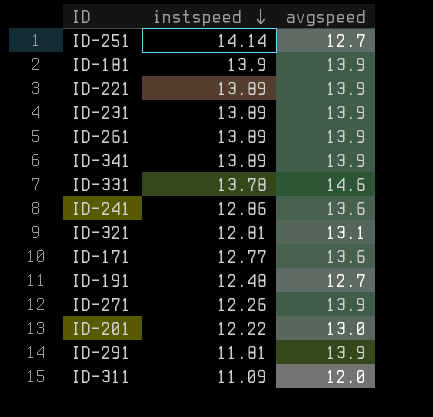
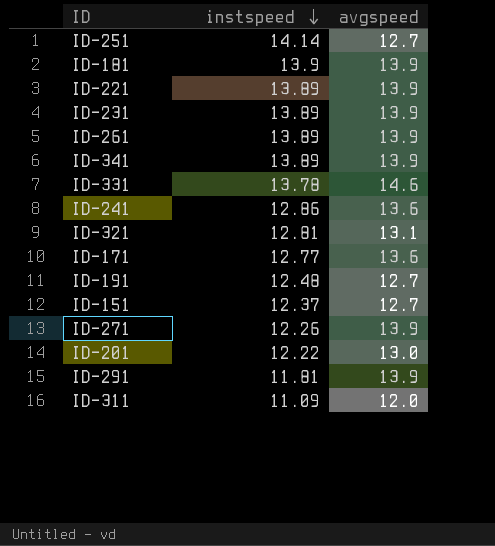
row ID-151: none -> 12.37 | 12.7

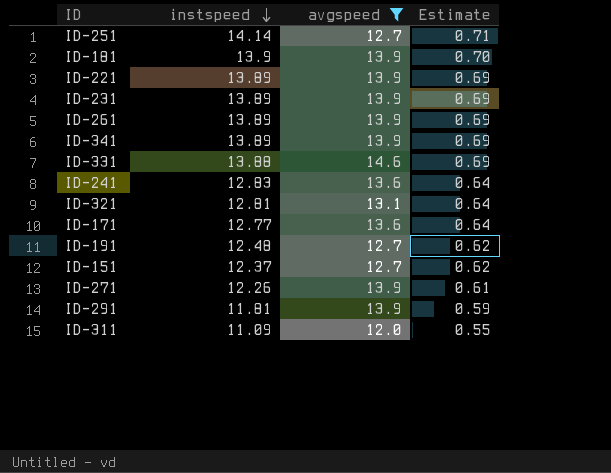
filter: none -> avgspeed != 13.0
column Estimate | formula: none -> [instspeed] * 0.05
ID-331 | instspeed: 13.78 -> 13.88
ID-241 | instspeed: 12.86 -> 12.83

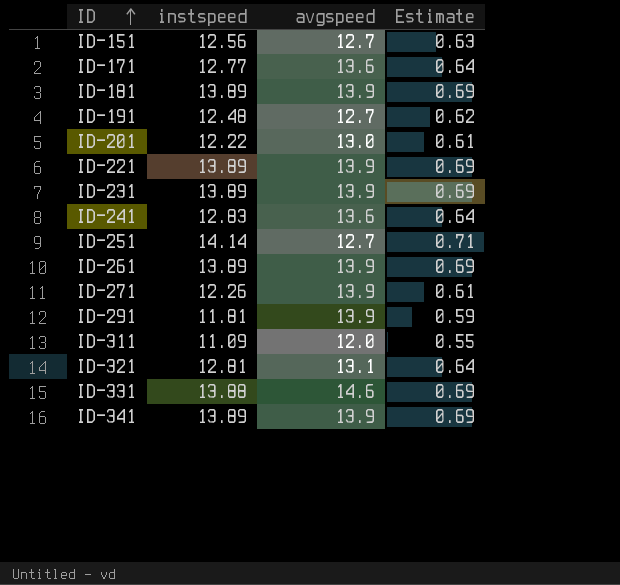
filter: avgspeed != 13.0 -> none
row order: instspeed descending -> ID ascending
ID-151 | instspeed: 12.37 -> 12.56
ID-151 | Estimate: 0.62 -> 0.63
ID-181 | instspeed: 13.9 -> 13.89
ID-181 | Estimate: 0.70 -> 0.69

